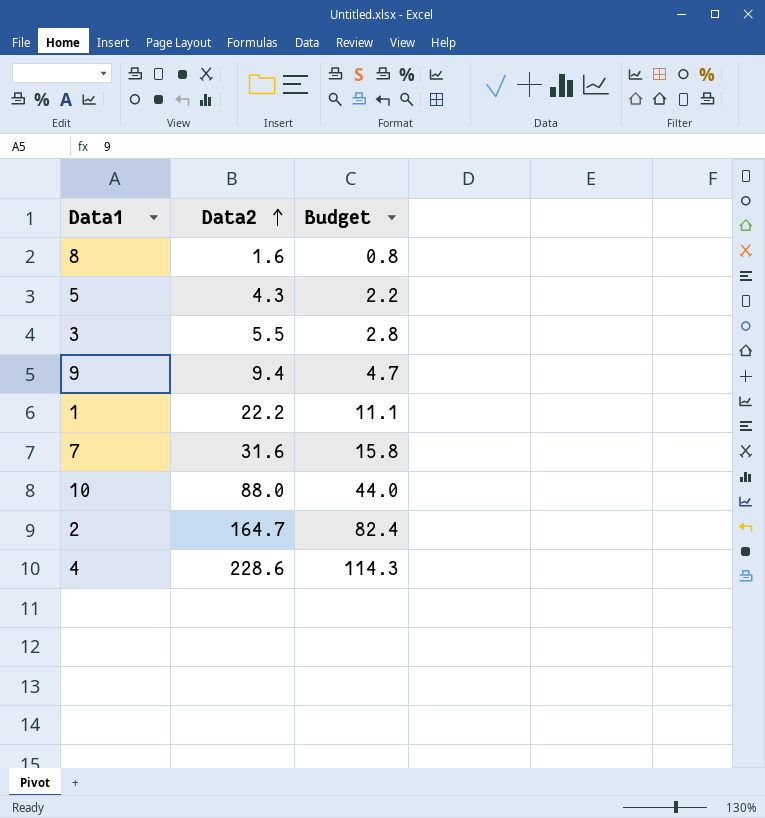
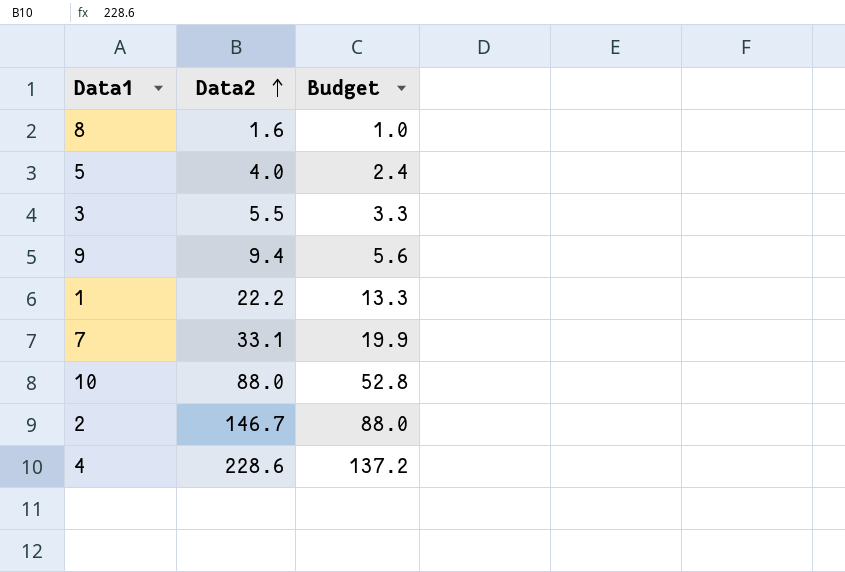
column Budget | formula: [Data2] * 0.5 -> [Data2] * 0.6
5 | Data2: 4.3 -> 4.0
7 | Data2: 31.6 -> 33.1
2 | Data2: 164.7 -> 146.7

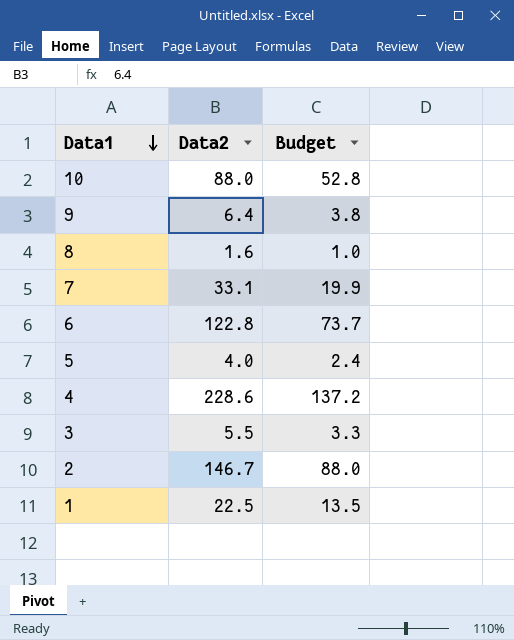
row order: Data2 ascending -> Data1 descending
9 | Data2: 9.4 -> 6.4
9 | Budget: 5.6 -> 3.8
row 6: none -> 122.8 | 73.7
1 | Data2: 22.2 -> 22.5
1 | Budget: 13.3 -> 13.5

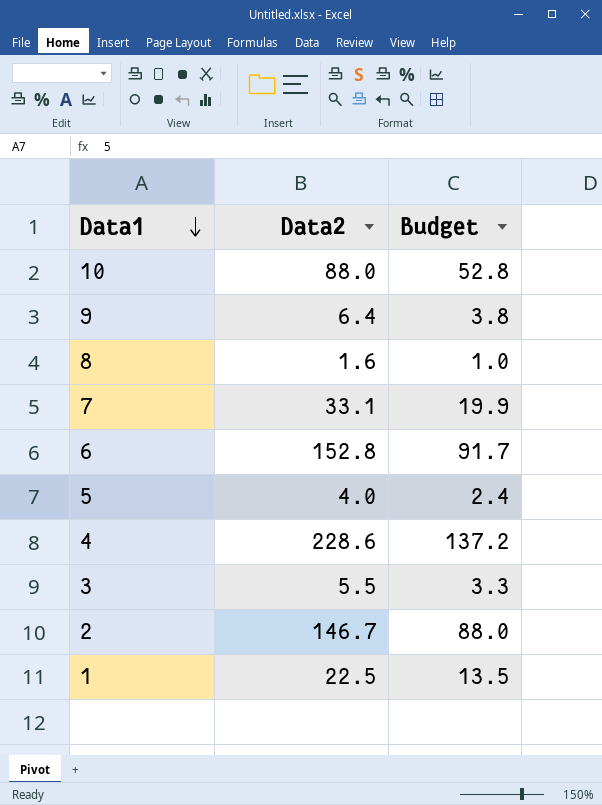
6 | Data2: 122.8 -> 152.8
6 | Budget: 73.7 -> 91.7

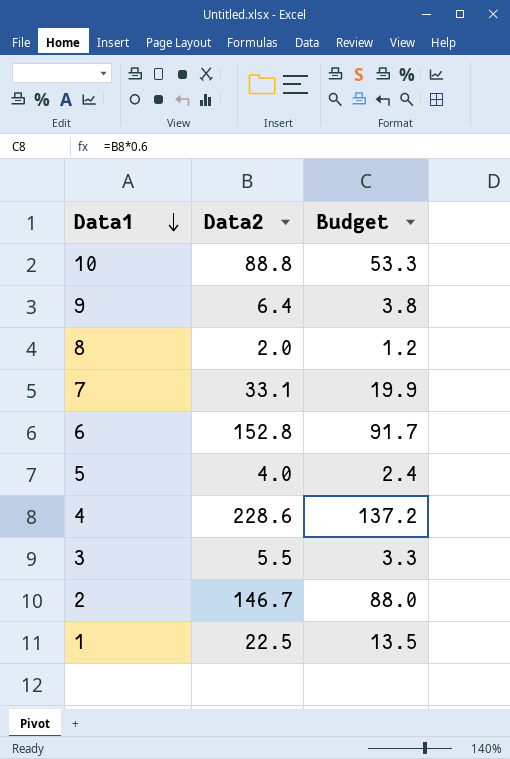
10 | Data2: 88.0 -> 88.8
10 | Budget: 52.8 -> 53.3
8 | Data2: 1.6 -> 2.0
8 | Budget: 1.0 -> 1.2

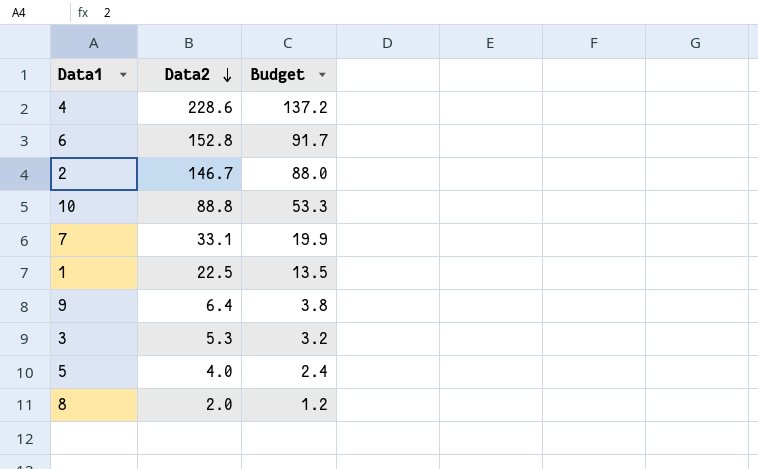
row order: Data1 descending -> Data2 descending
3 | Data2: 5.5 -> 5.3
3 | Budget: 3.3 -> 3.2

